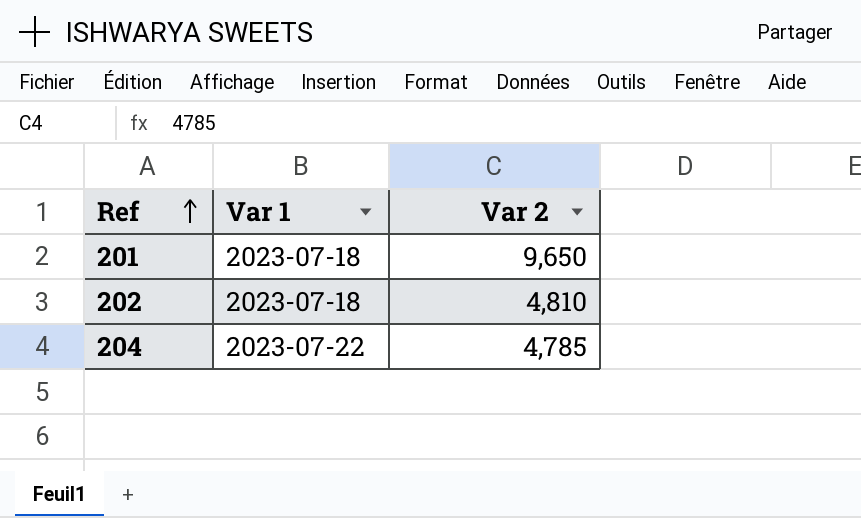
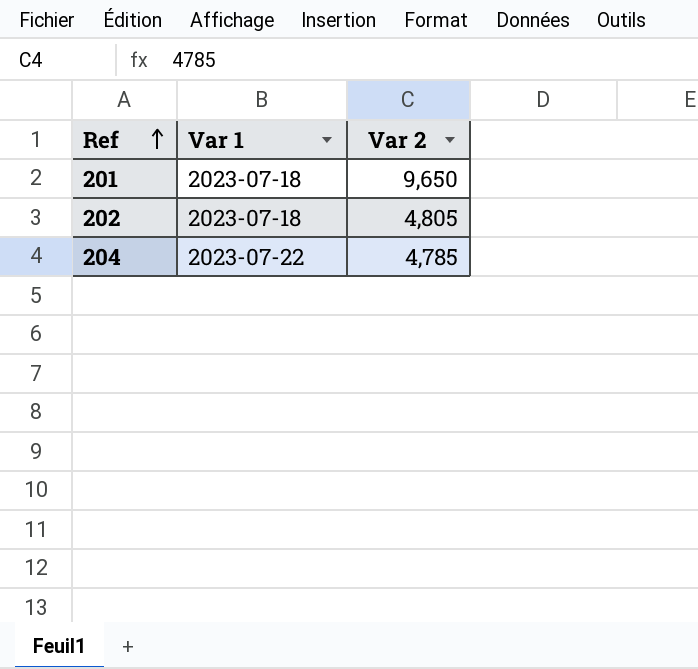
202 | Var 2: 4,810 -> 4,805

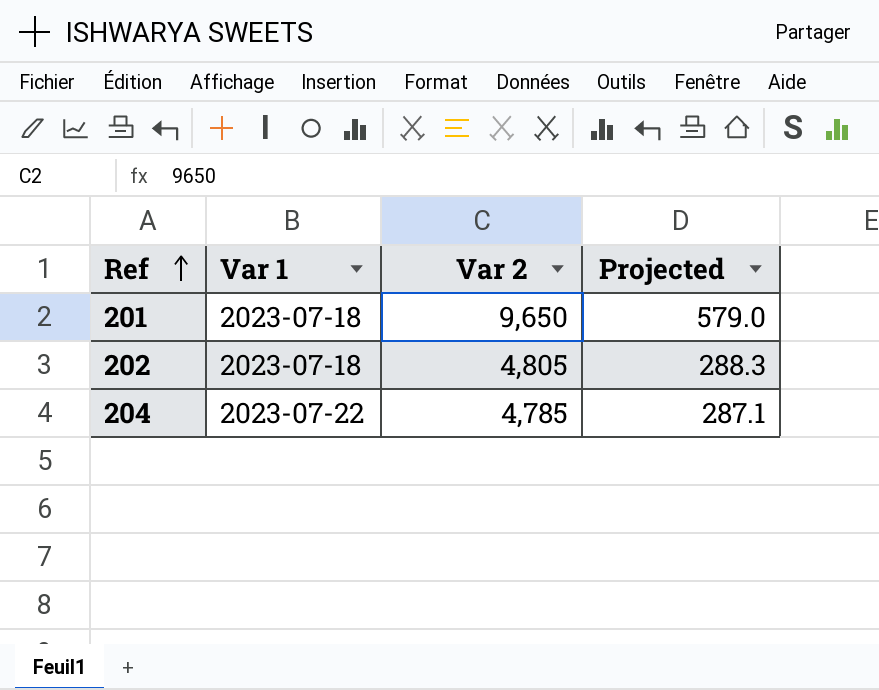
column Projected | formula: none -> [Var 2] * 0.06

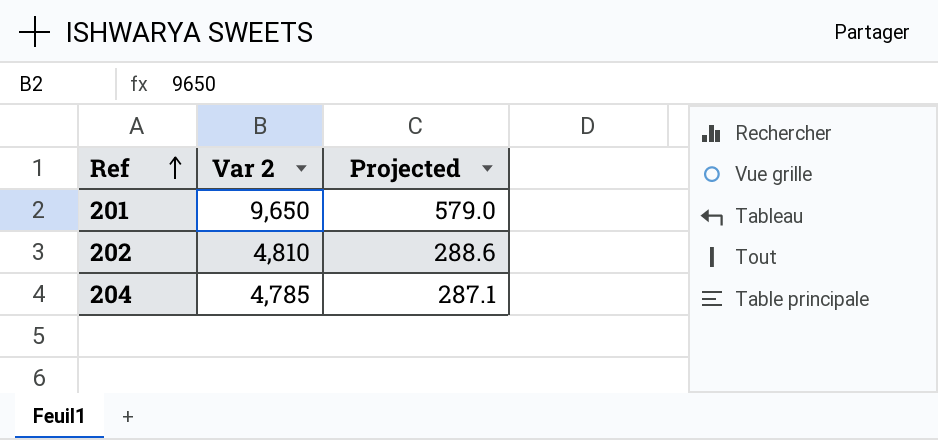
column Var 1 | position: 2 -> none
202 | Var 2: 4,805 -> 4,810
202 | Projected: 288.3 -> 288.6

